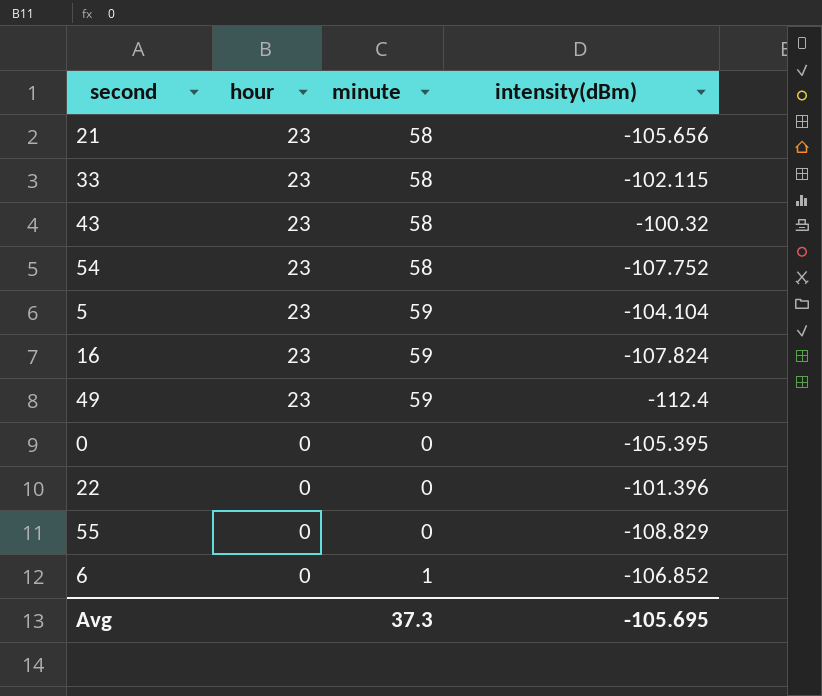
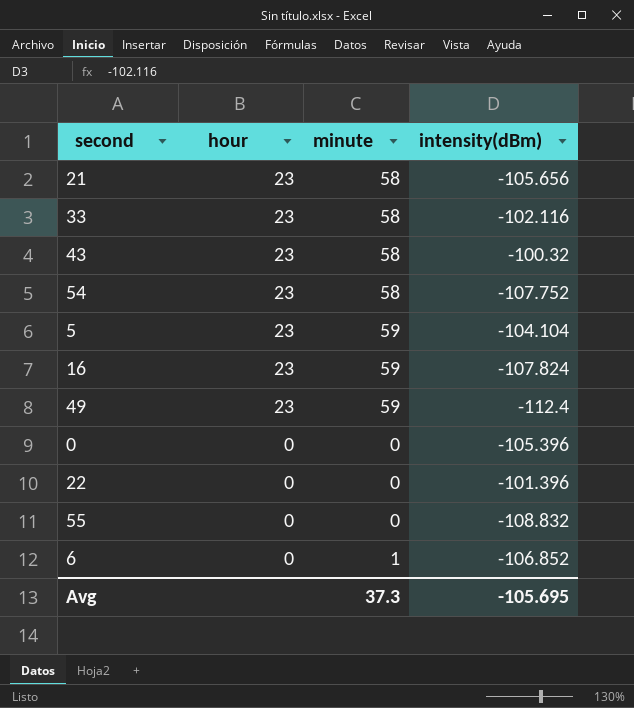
33 | intensity(dBm): -102.115 -> -102.116
0 | intensity(dBm): -105.395 -> -105.396
55 | intensity(dBm): -108.829 -> -108.832

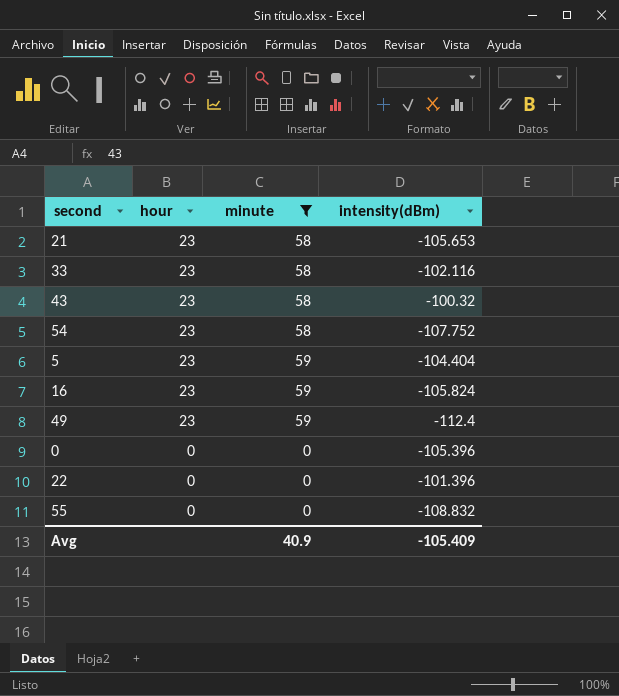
filter: none -> minute != 1
21 | intensity(dBm): -105.656 -> -105.653
5 | intensity(dBm): -104.104 -> -104.404
16 | intensity(dBm): -107.824 -> -105.824
Avg | minute: 37.3 -> 40.9
Avg | intensity(dBm): -105.695 -> -105.409

